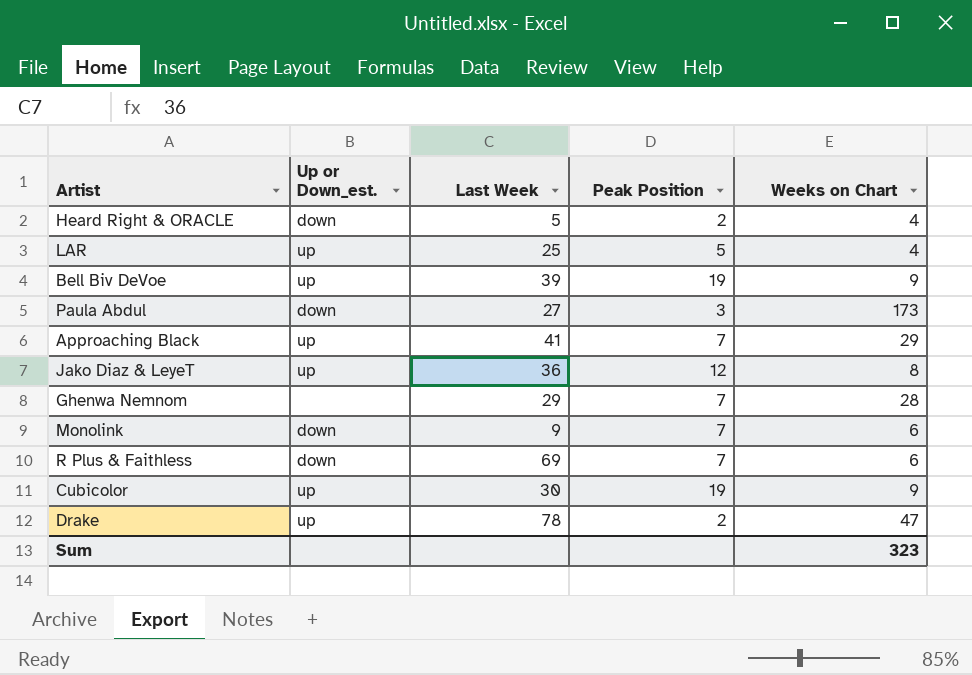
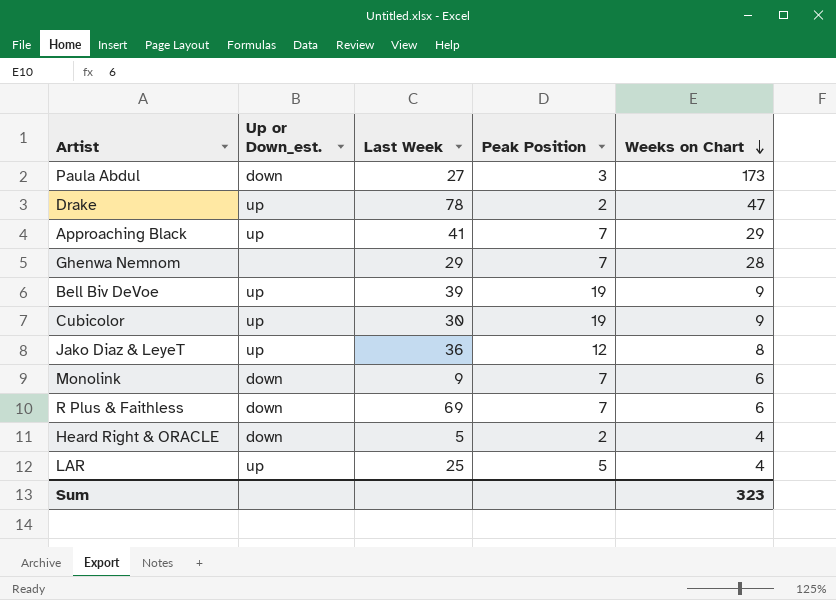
row order: none -> Weeks on Chart descending

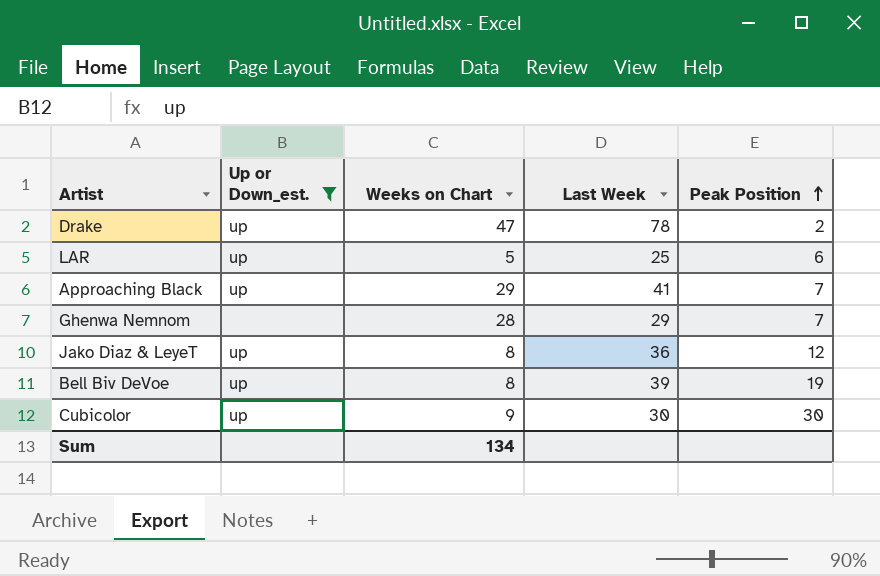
filter: none -> Up or Down_est. != down
row order: Weeks on Chart descending -> Peak Position ascending
column Weeks on Chart | position: 5 -> 3
LAR | Weeks on Chart: 4 -> 5
LAR | Peak Position: 5 -> 6
Bell Biv DeVoe | Weeks on Chart: 9 -> 8
Cubicolor | Peak Position: 19 -> 30
Sum | Weeks on Chart: 323 -> 134

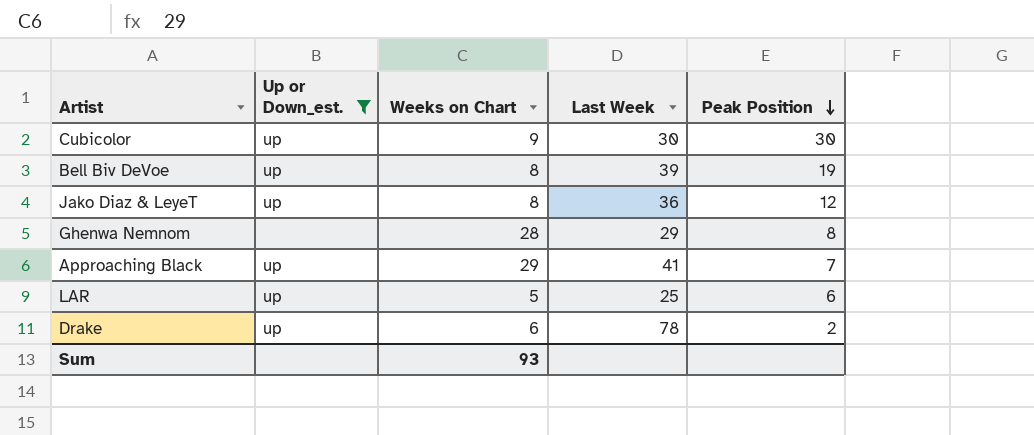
row order: Peak Position ascending -> Peak Position descending
Ghenwa Nemnom | Peak Position: 7 -> 8
Drake | Weeks on Chart: 47 -> 6
Sum | Weeks on Chart: 134 -> 93

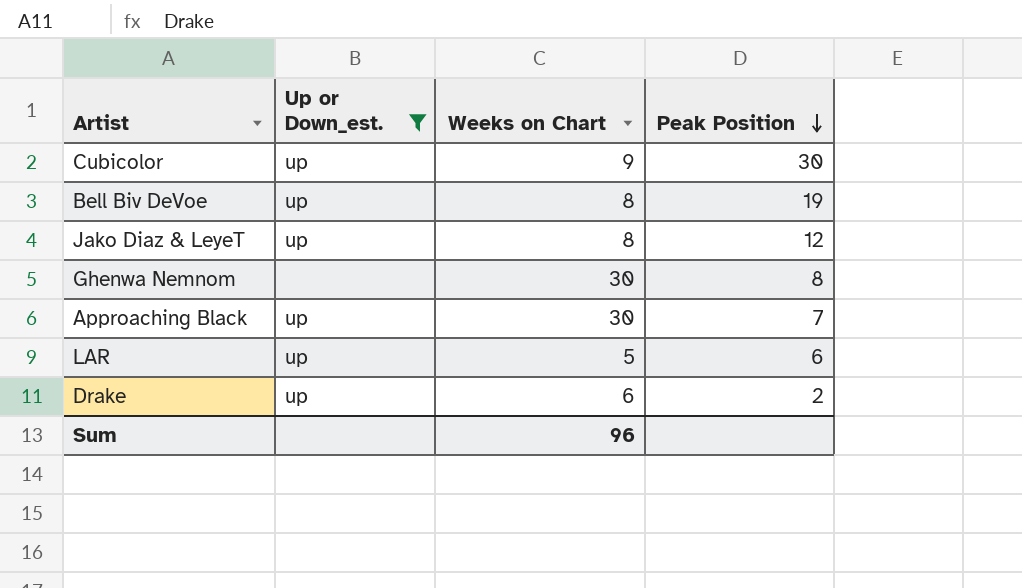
column Last Week | position: 4 -> none
Ghenwa Nemnom | Weeks on Chart: 28 -> 30
Approaching Black | Weeks on Chart: 29 -> 30
Sum | Weeks on Chart: 93 -> 96

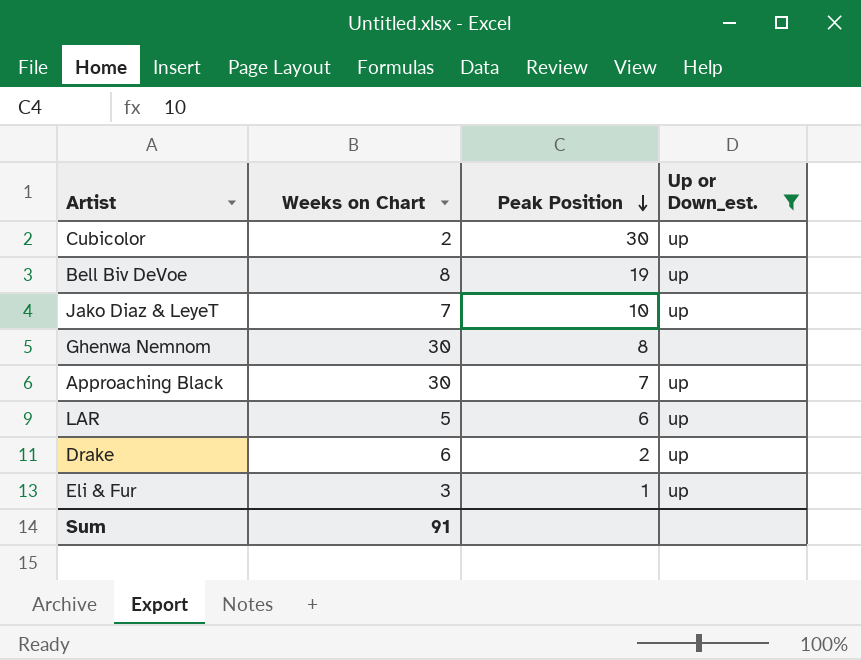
column Up or Down_est. | position: 2 -> 4
Cubicolor | Weeks on Chart: 9 -> 2
Jako Diaz & LeyeT | Weeks on Chart: 8 -> 7
Jako Diaz & LeyeT | Peak Position: 12 -> 10
row Eli & Fur: none -> 3 | 1 | up
Sum | Weeks on Chart: 96 -> 91

